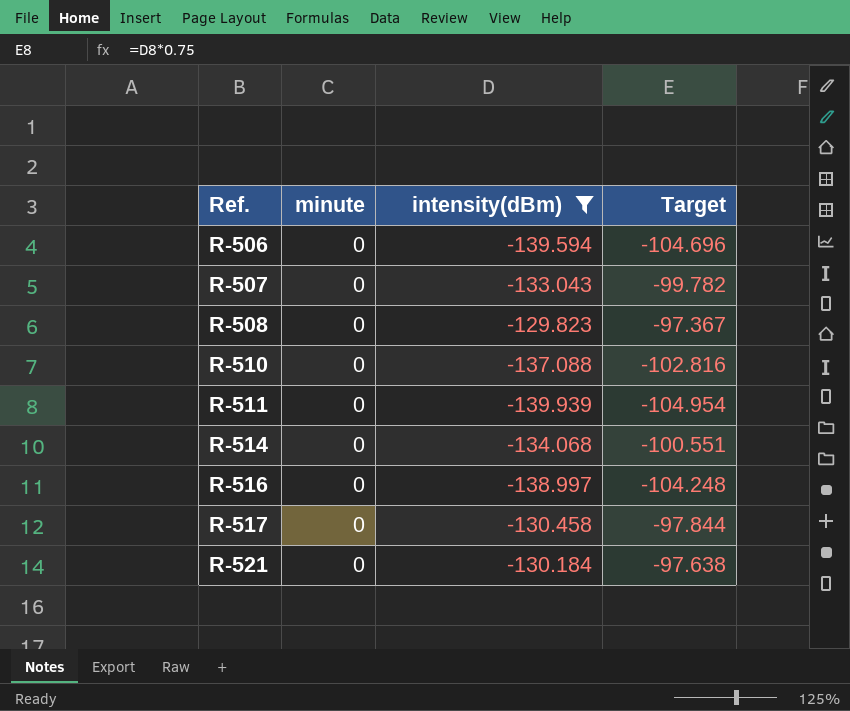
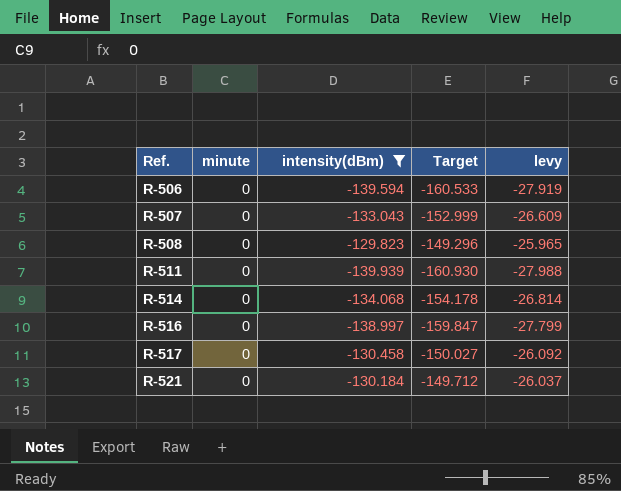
column Target | formula: [intensity(dBm)] * 0.75 -> [intensity(dBm)] * 1.15
column levy | formula: none -> [intensity(dBm)] * 0.2
row R-510: 0 | -137.088 | -102.816 -> none

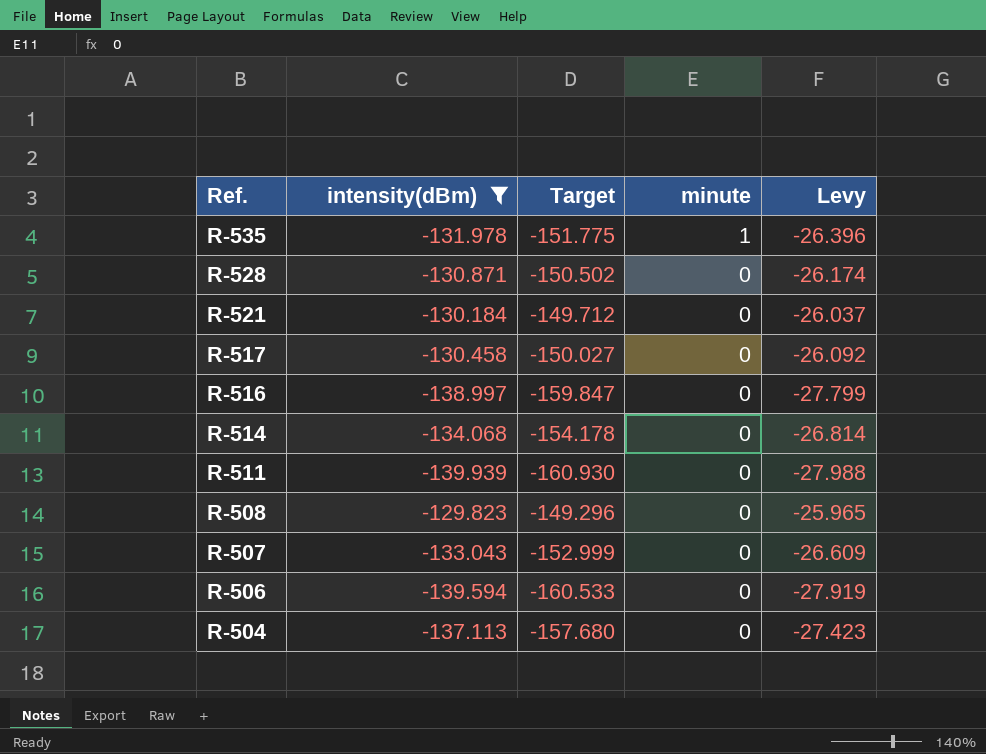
row order: Ref. ascending -> Ref. descending
column minute | position: 2 -> 4
column name: levy -> Levy
row R-535: none -> -131.978 | -151.775 | 1 | -26.396
row R-528: none -> -130.871 | -150.502 | 0 | -26.174
row R-504: none -> -137.113 | -157.680 | 0 | -27.423

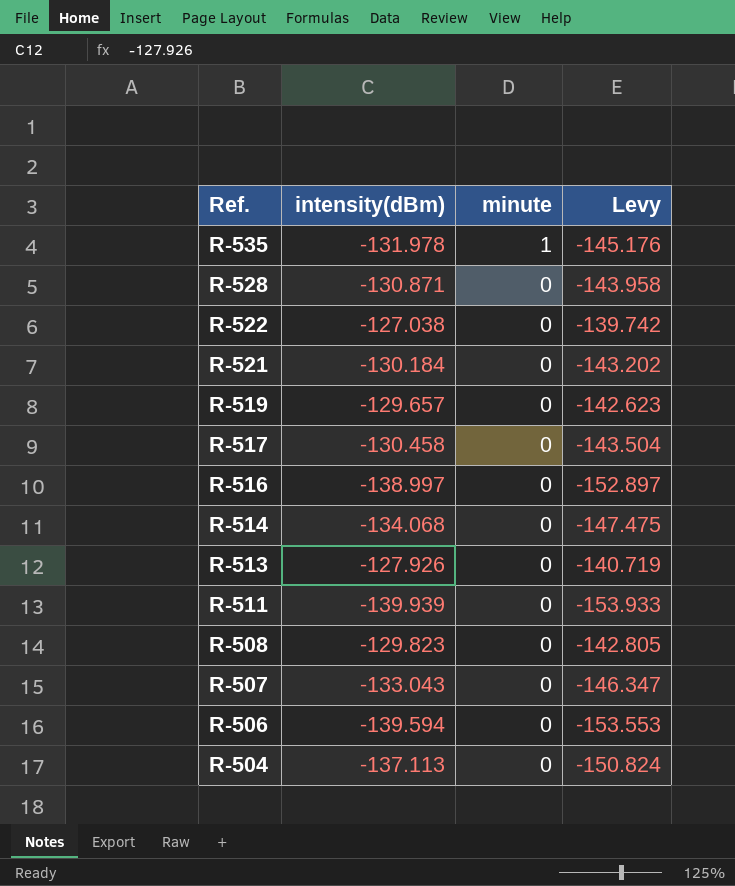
filter: intensity(dBm) <= -129.823 -> none
column Target | formula: [intensity(dBm)] * 1.15 -> none
column Levy | formula: [intensity(dBm)] * 0.2 -> [intensity(dBm)] * 1.1

